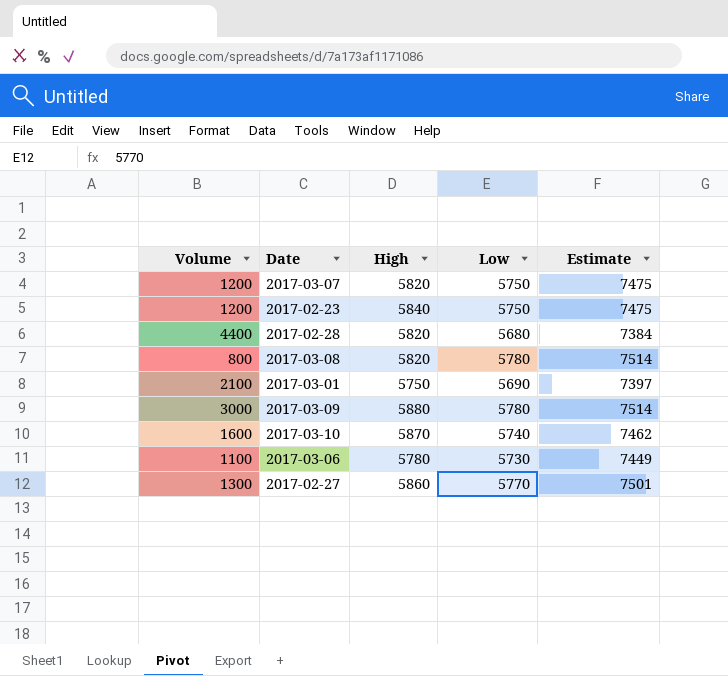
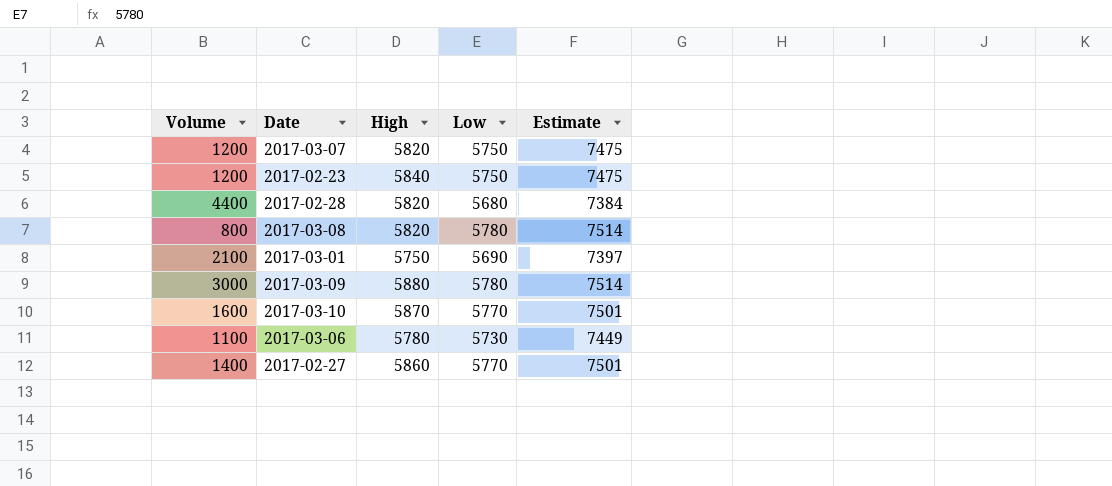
2017-03-10 | Low: 5740 -> 5770
2017-03-10 | Estimate: 7462 -> 7501
2017-02-27 | Volume: 1300 -> 1400

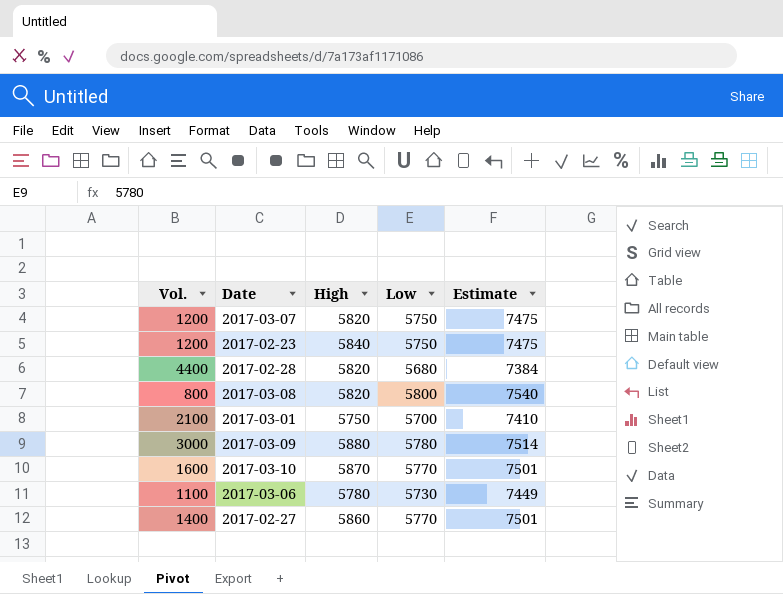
column name: Volume -> Vol.
2017-03-08 | Low: 5780 -> 5800
2017-03-08 | Estimate: 7514 -> 7540
2017-03-01 | Low: 5690 -> 5700
2017-03-01 | Estimate: 7397 -> 7410

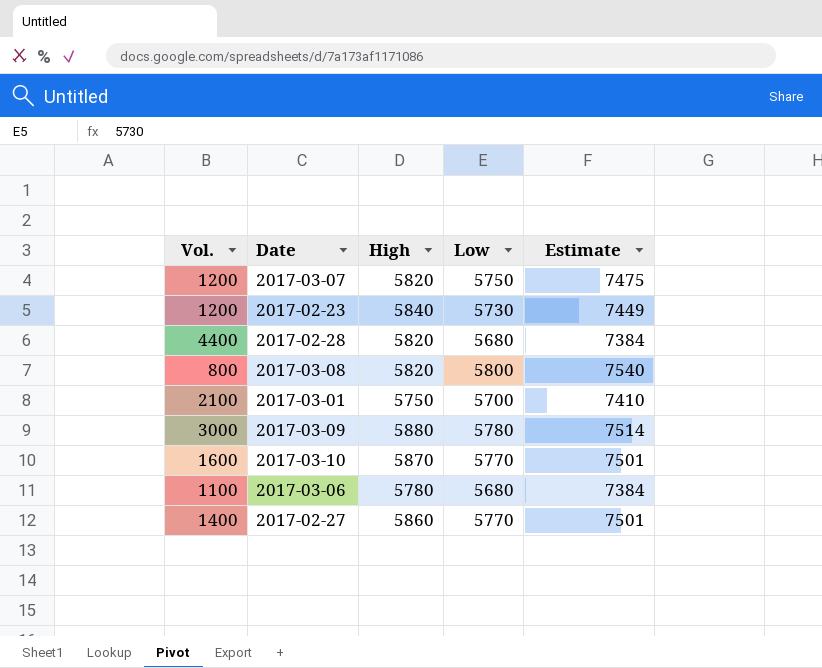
2017-02-23 | Low: 5750 -> 5730
2017-02-23 | Estimate: 7475 -> 7449
2017-03-06 | Low: 5730 -> 5680
2017-03-06 | Estimate: 7449 -> 7384

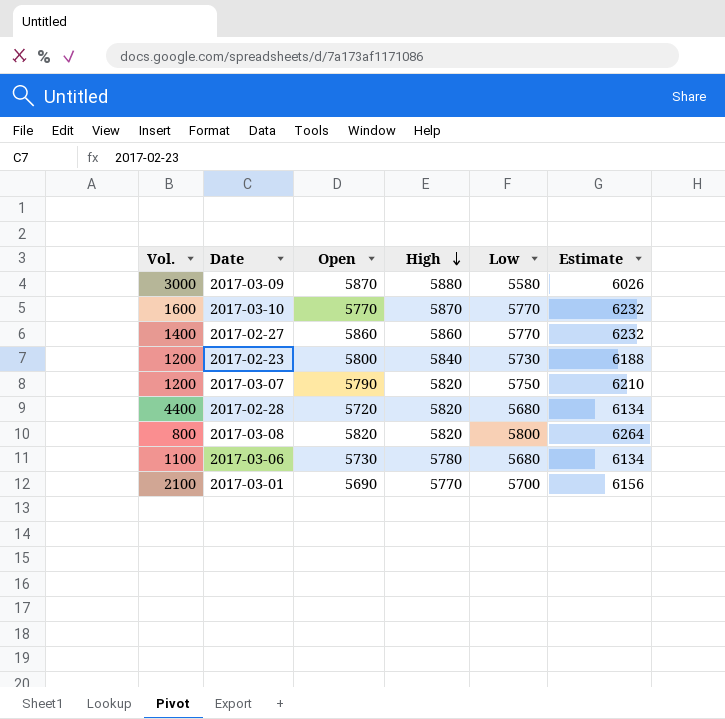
row order: none -> High descending
column Open | position: none -> 3
column Estimate | formula: [Low] * 1.3 -> [Low] * 1.08
2017-03-09 | Low: 5780 -> 5580
2017-03-01 | High: 5750 -> 5770

